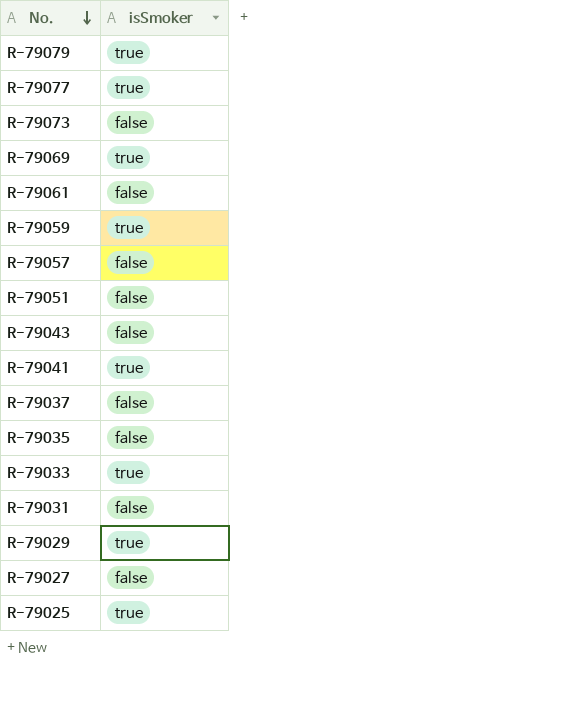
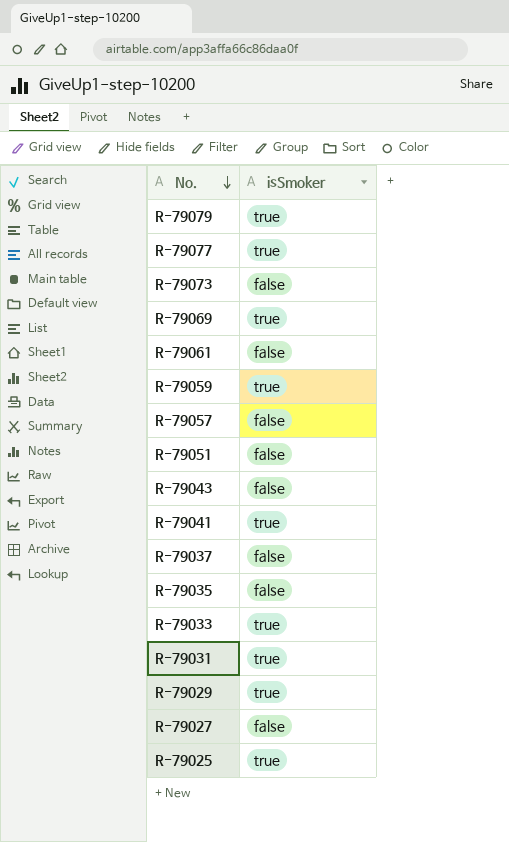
R-79031 | isSmoker: false -> true

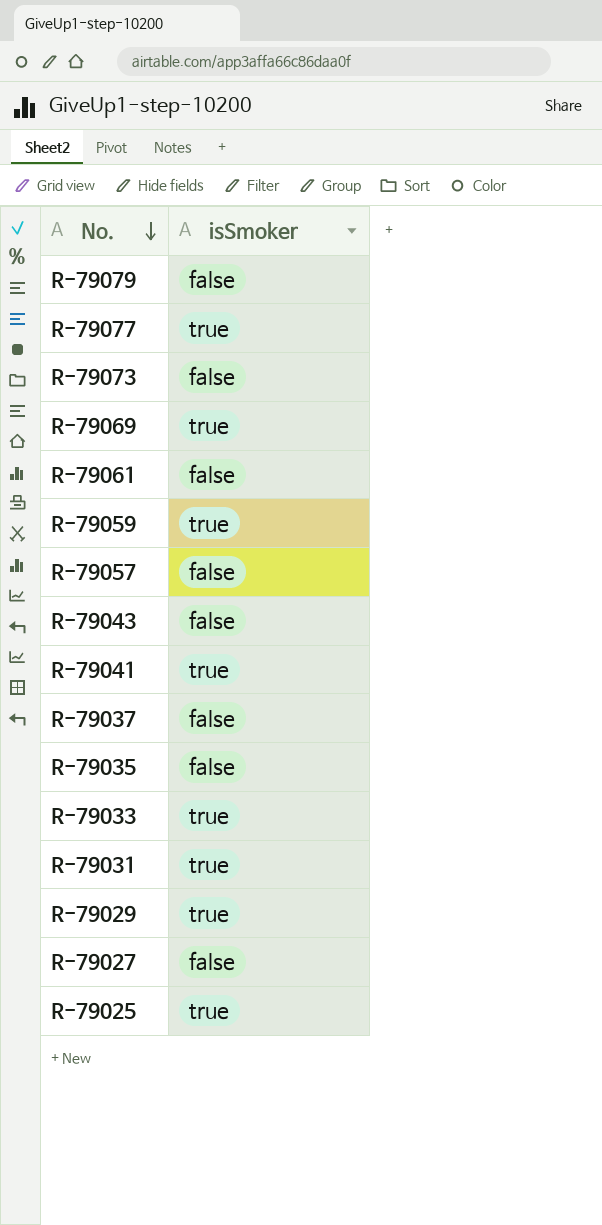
row R-79051: false -> none
R-79079 | isSmoker: true -> false

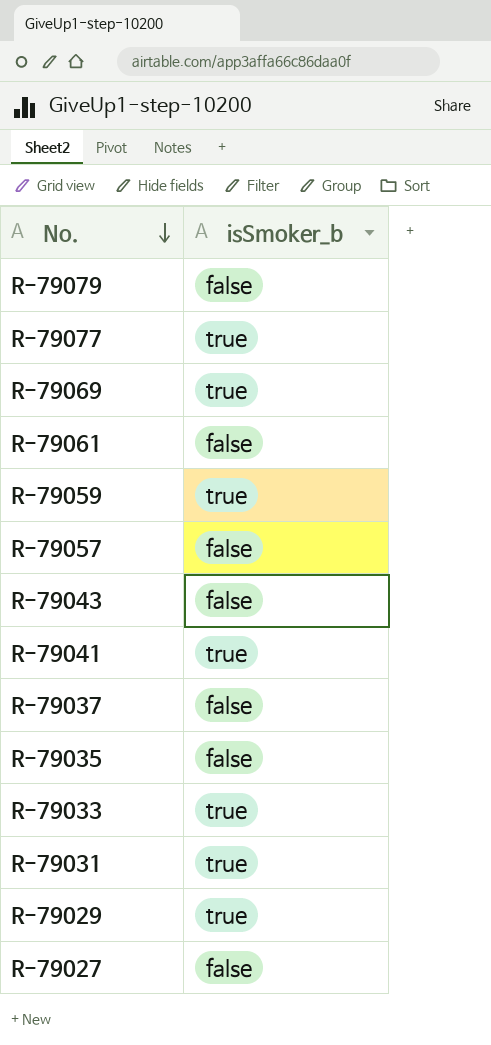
column name: isSmoker -> isSmoker_b
row R-79073: false -> none
row R-79025: true -> none

